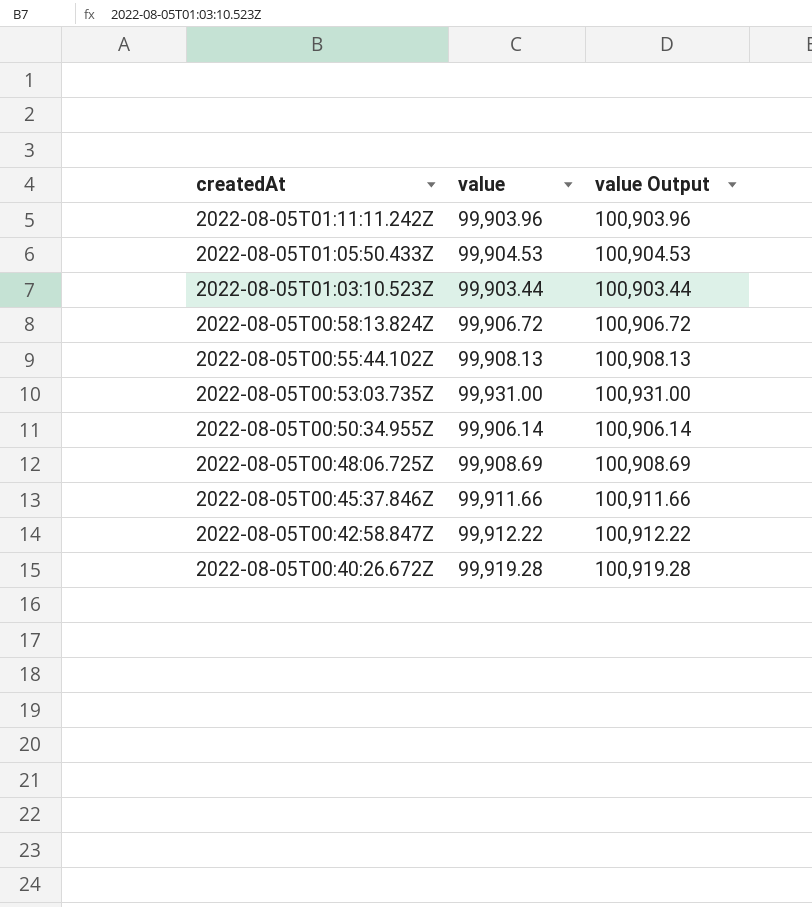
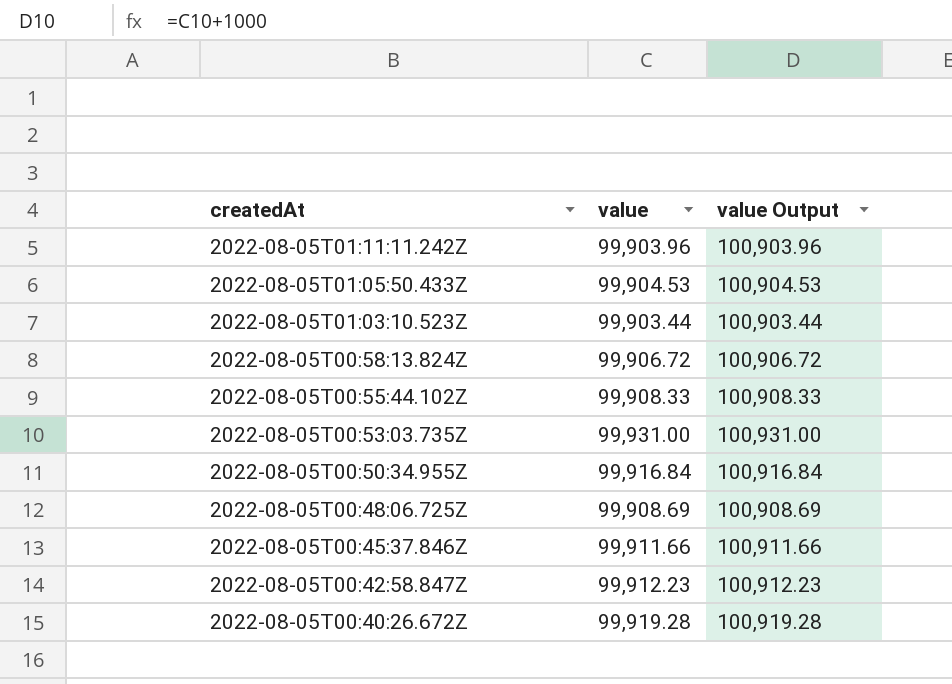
2022-08-05T00:55:44.102Z | value: 99,908.13 -> 99,908.33
2022-08-05T00:55:44.102Z | value Output: 100,908.13 -> 100,908.33
2022-08-05T00:50:34.955Z | value: 99,906.14 -> 99,916.84
2022-08-05T00:50:34.955Z | value Output: 100,906.14 -> 100,916.84
2022-08-05T00:42:58.847Z | value: 99,912.22 -> 99,912.23
2022-08-05T00:42:58.847Z | value Output: 100,912.22 -> 100,912.23

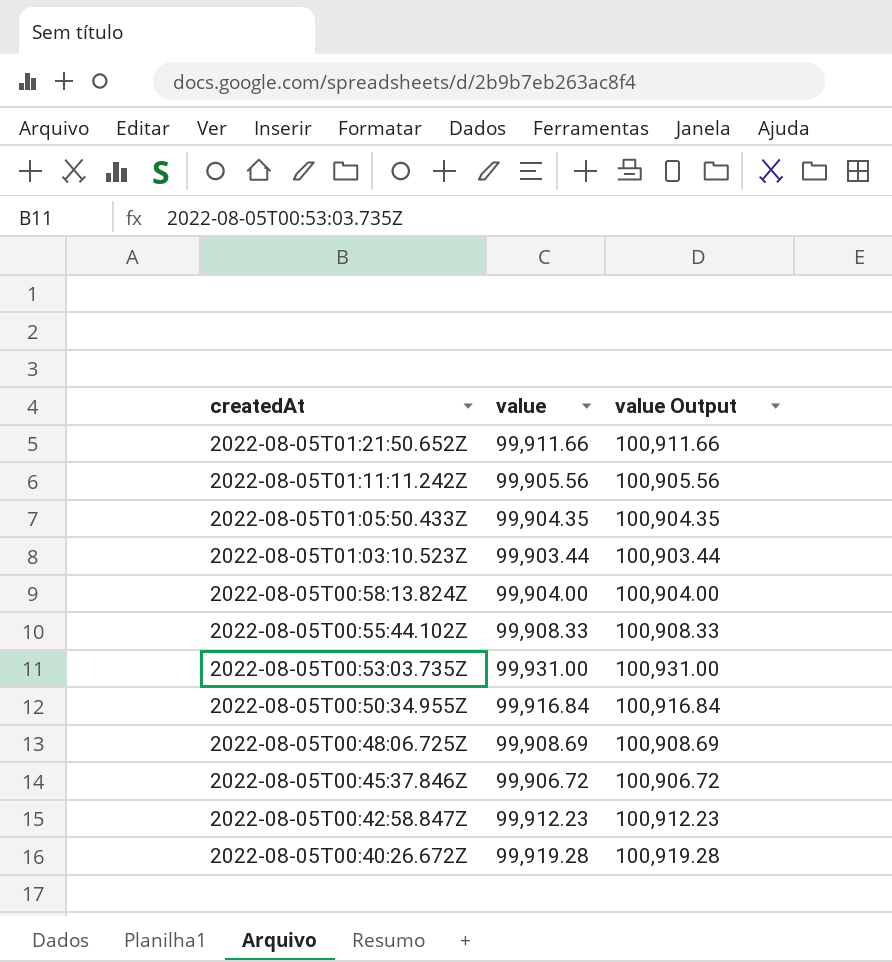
row 2022-08-05T01:21:50.652Z: none -> 99,911.66 | 100,911.66
2022-08-05T01:11:11.242Z | value: 99,903.96 -> 99,905.56
2022-08-05T01:11:11.242Z | value Output: 100,903.96 -> 100,905.56
2022-08-05T01:05:50.433Z | value: 99,904.53 -> 99,904.35
2022-08-05T01:05:50.433Z | value Output: 100,904.53 -> 100,904.35
2022-08-05T00:58:13.824Z | value: 99,906.72 -> 99,904.00
2022-08-05T00:58:13.824Z | value Output: 100,906.72 -> 100,904.00
2022-08-05T00:45:37.846Z | value: 99,911.66 -> 99,906.72
2022-08-05T00:45:37.846Z | value Output: 100,911.66 -> 100,906.72

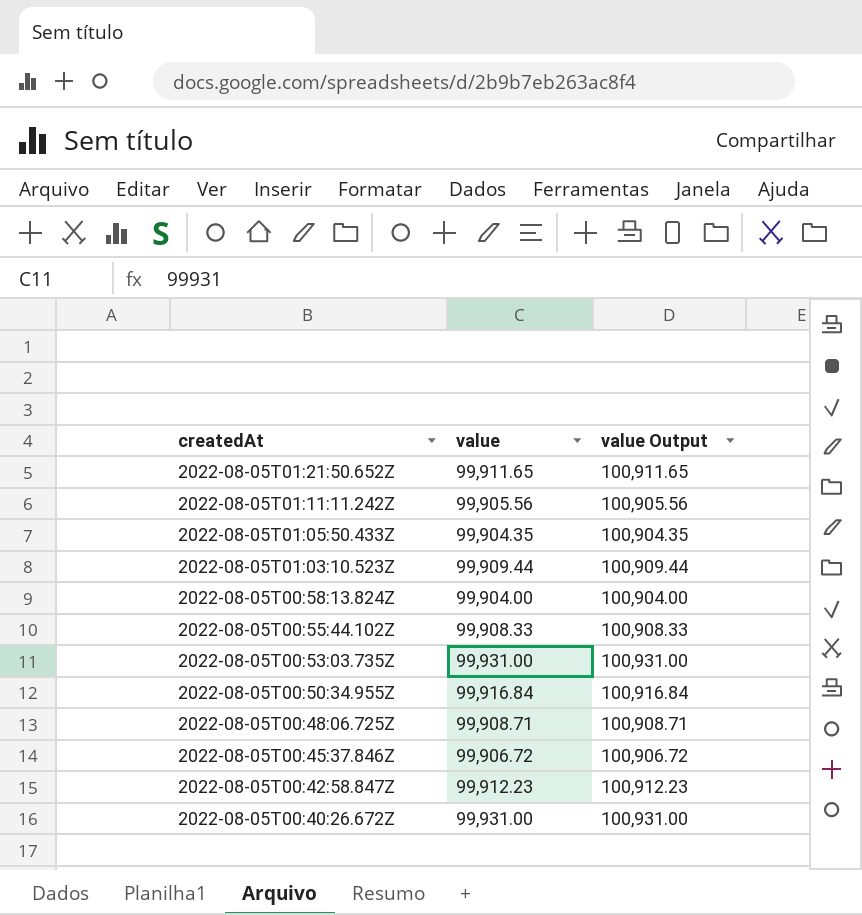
2022-08-05T01:21:50.652Z | value: 99,911.66 -> 99,911.65
2022-08-05T01:21:50.652Z | value Output: 100,911.66 -> 100,911.65
2022-08-05T01:03:10.523Z | value: 99,903.44 -> 99,909.44
2022-08-05T01:03:10.523Z | value Output: 100,903.44 -> 100,909.44
2022-08-05T00:48:06.725Z | value: 99,908.69 -> 99,908.71
2022-08-05T00:48:06.725Z | value Output: 100,908.69 -> 100,908.71
2022-08-05T00:40:26.672Z | value: 99,919.28 -> 99,931.00
2022-08-05T00:40:26.672Z | value Output: 100,919.28 -> 100,931.00

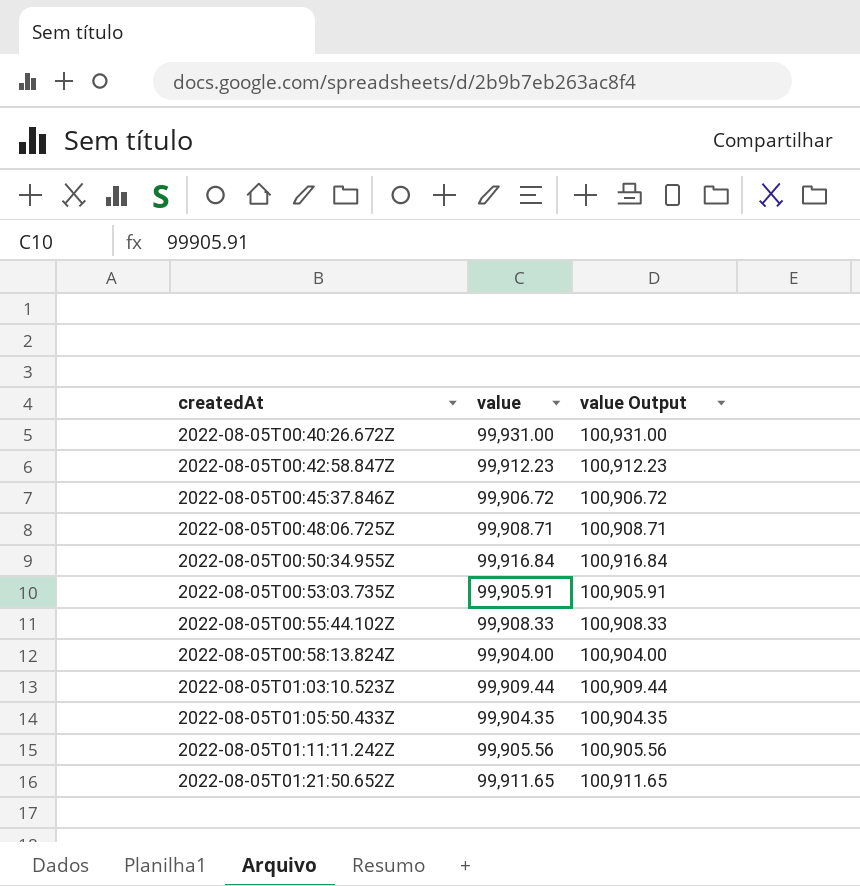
row order: createdAt descending -> createdAt ascending
2022-08-05T00:53:03.735Z | value: 99,931.00 -> 99,905.91
2022-08-05T00:53:03.735Z | value Output: 100,931.00 -> 100,905.91

